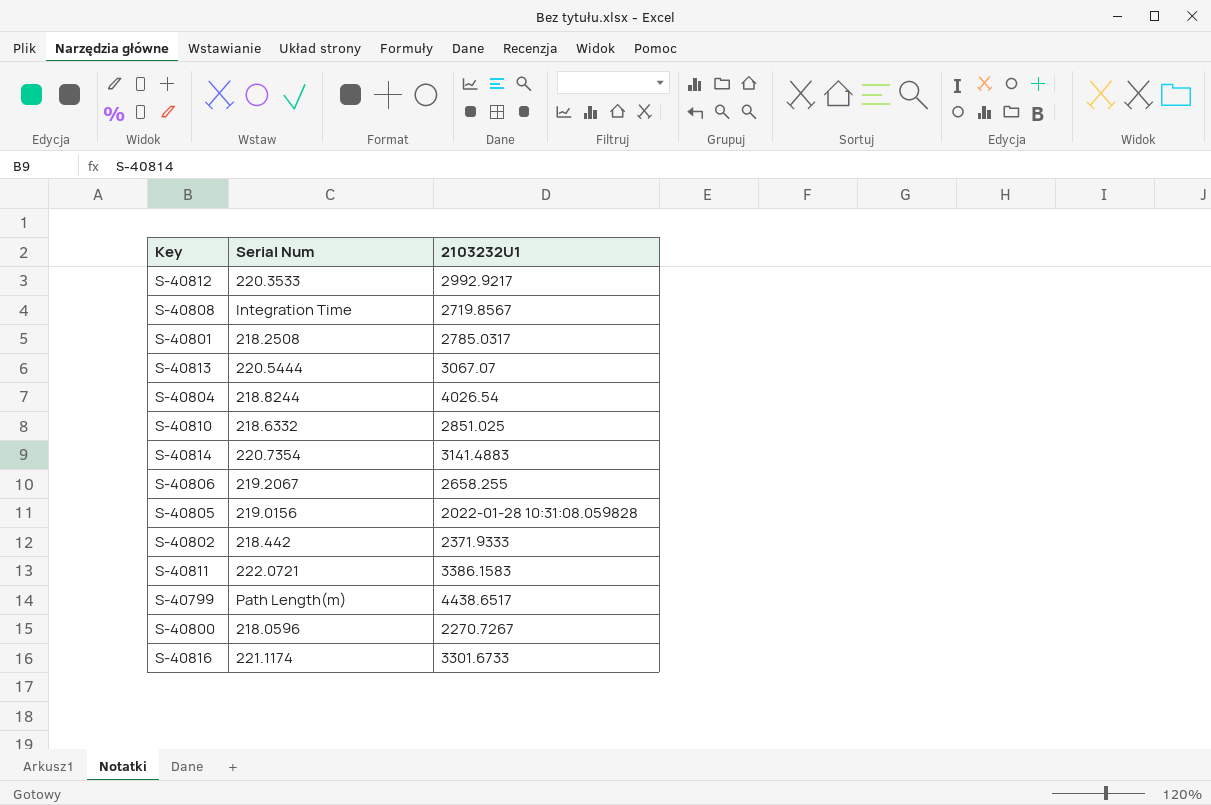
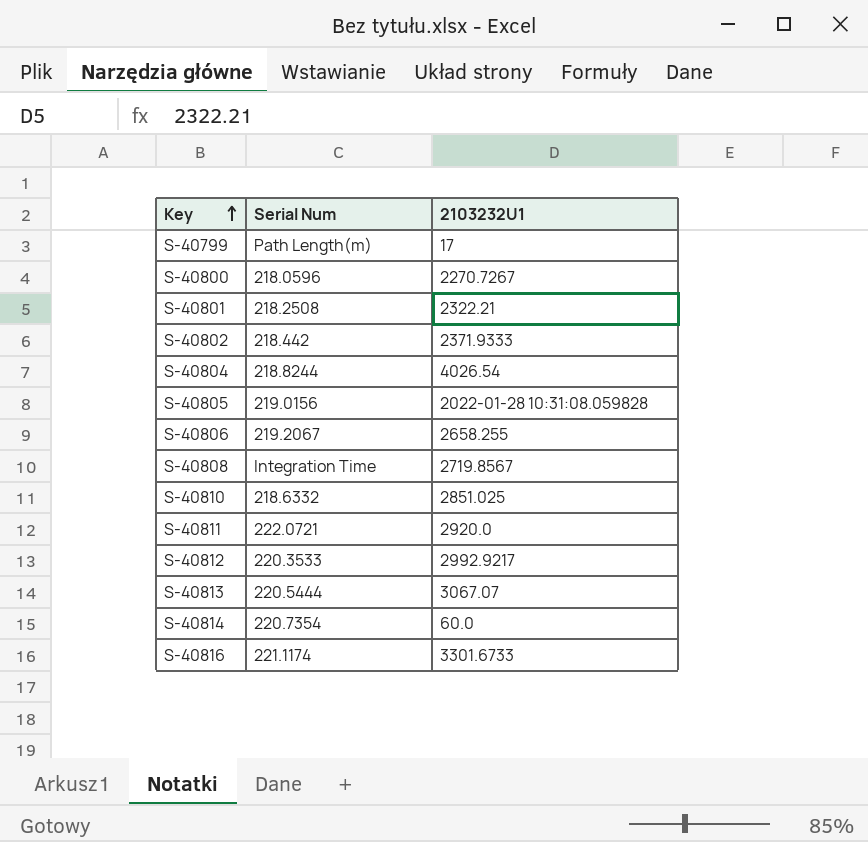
row order: none -> Key ascending
S-40799 | 2103232U1: 4438.6517 -> 17
S-40801 | 2103232U1: 2785.0317 -> 2322.21
S-40811 | 2103232U1: 3386.1583 -> 2920.0
S-40814 | 2103232U1: 3141.4883 -> 60.0

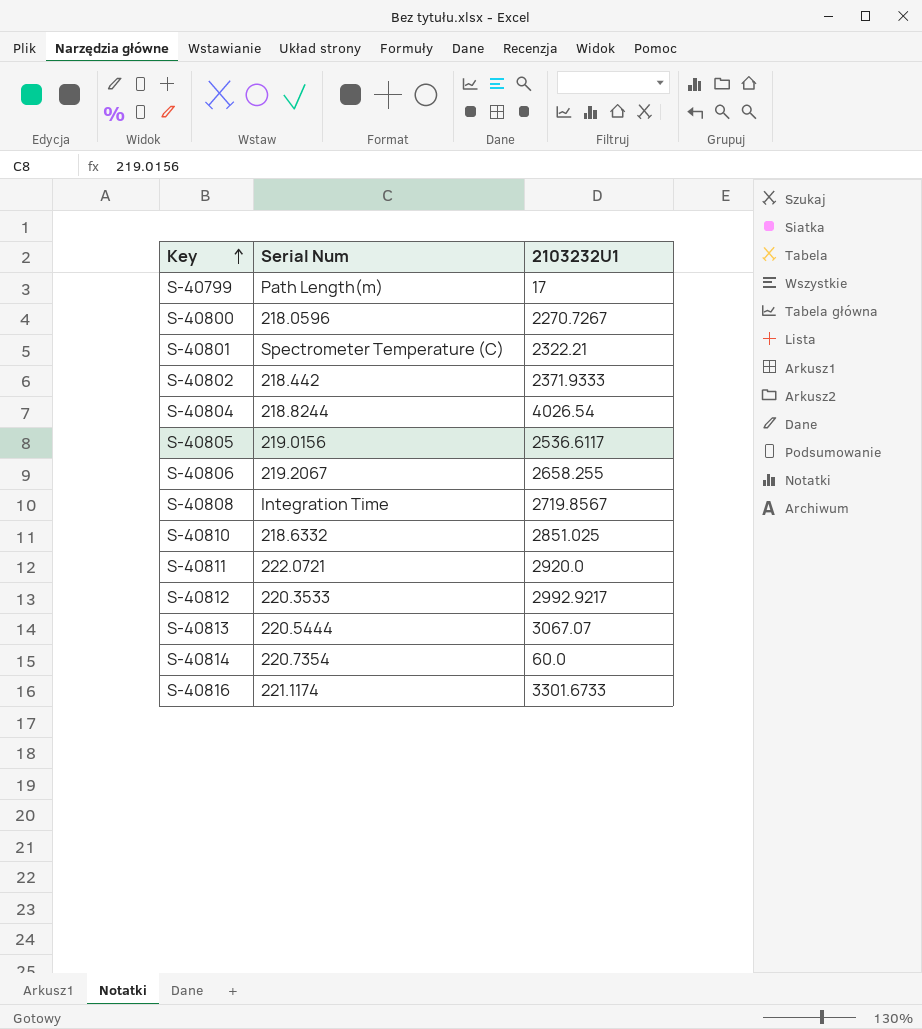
S-40801 | Serial Num: 218.2508 -> Spectrometer Temperature (C)
S-40805 | 2103232U1: 2022-01-28 10:31:08.059828 -> 2536.6117

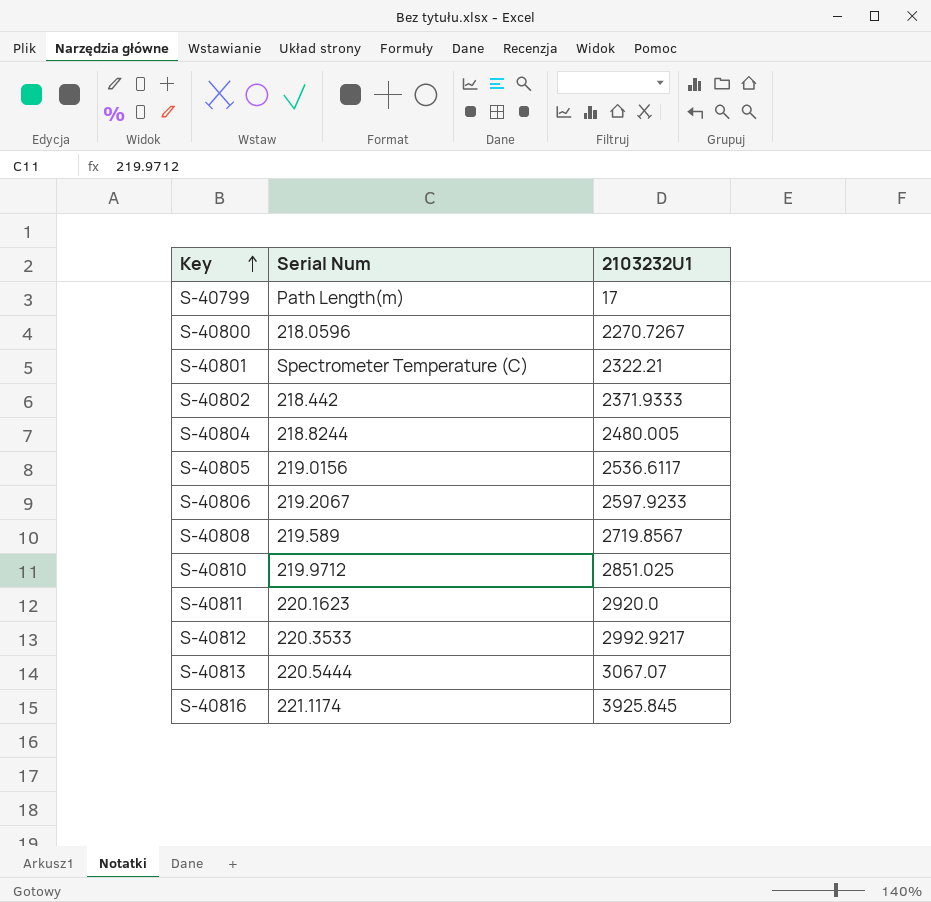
row S-40814: 220.7354 | 60.0 -> none
S-40804 | 2103232U1: 4026.54 -> 2480.005
S-40806 | 2103232U1: 2658.255 -> 2597.9233
S-40808 | Serial Num: Integration Time -> 219.589
S-40810 | Serial Num: 218.6332 -> 219.9712
S-40811 | Serial Num: 222.0721 -> 220.1623
S-40816 | 2103232U1: 3301.6733 -> 3925.845

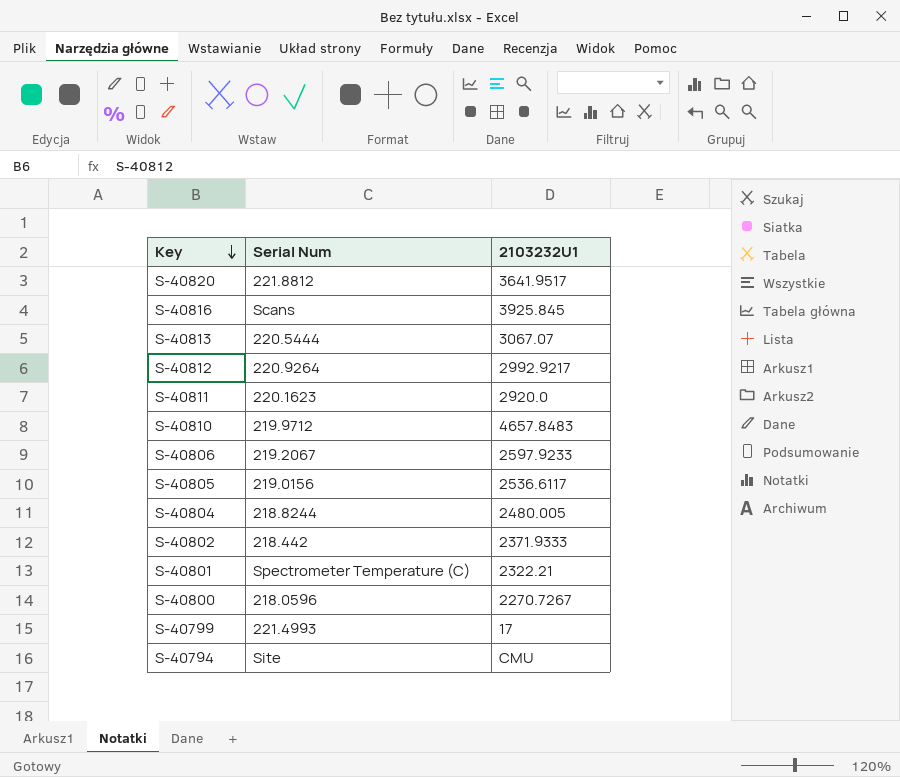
row order: Key ascending -> Key descending
row S-40808: 219.589 | 2719.8567 -> none
row S-40820: none -> 221.8812 | 3641.9517
S-40816 | Serial Num: 221.1174 -> Scans
S-40812 | Serial Num: 220.3533 -> 220.9264
S-40810 | 2103232U1: 2851.025 -> 4657.8483
S-40799 | Serial Num: Path Length(m) -> 221.4993
row S-40794: none -> Site | CMU

